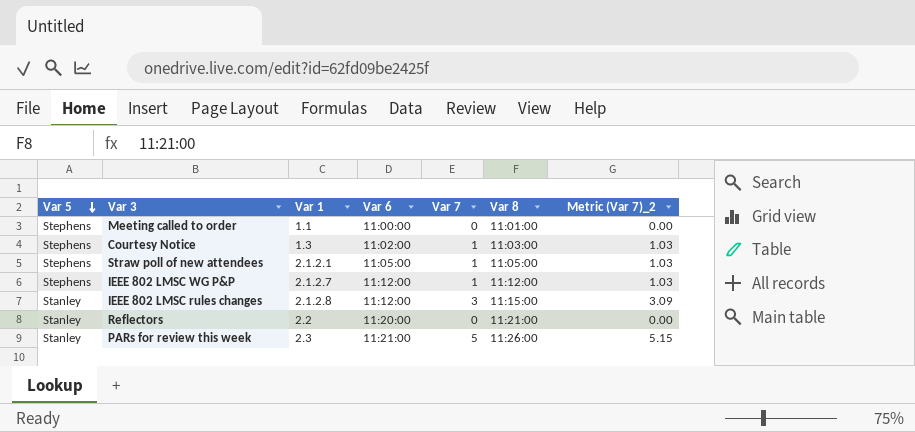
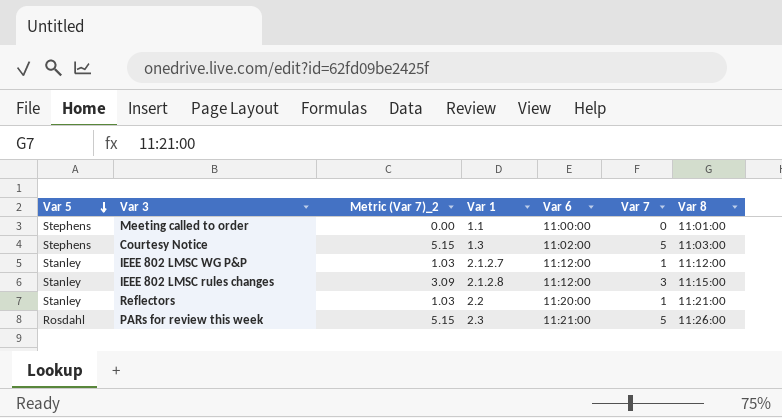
column Metric (Var 7)_2 | position: 7 -> 3
row Straw poll of new attendees: Stephens | 2.1.2.1 | 11:05:00 | 1 | 11:05:00 | 1.03 -> none
Courtesy Notice | Metric (Var 7)_2: 1.03 -> 5.15
Courtesy Notice | Var 7: 1 -> 5
IEEE 802 LMSC WG P&P | Var 5: Stephens -> Stanley
Reflectors | Metric (Var 7)_2: 0.00 -> 1.03
Reflectors | Var 7: 0 -> 1
PARs for review this week | Var 5: Stanley -> Rosdahl

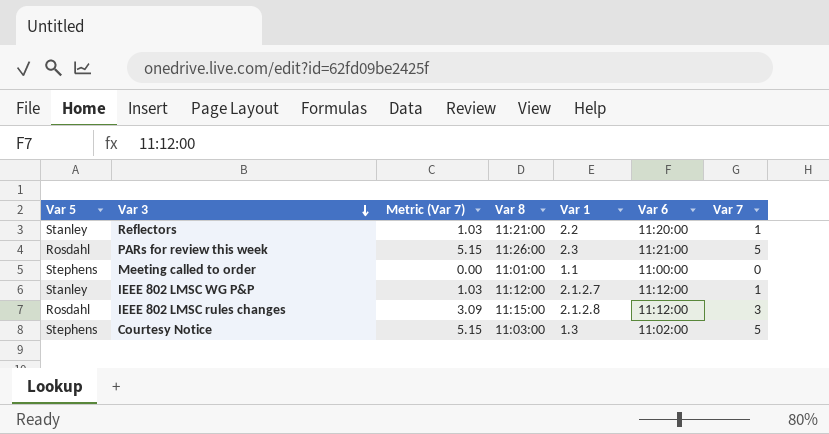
row order: Var 5 descending -> Var 3 descending
column name: Metric (Var 7)_2 -> Metric (Var 7)
column Var 8 | position: 7 -> 4
IEEE 802 LMSC rules changes | Var 5: Stanley -> Rosdahl

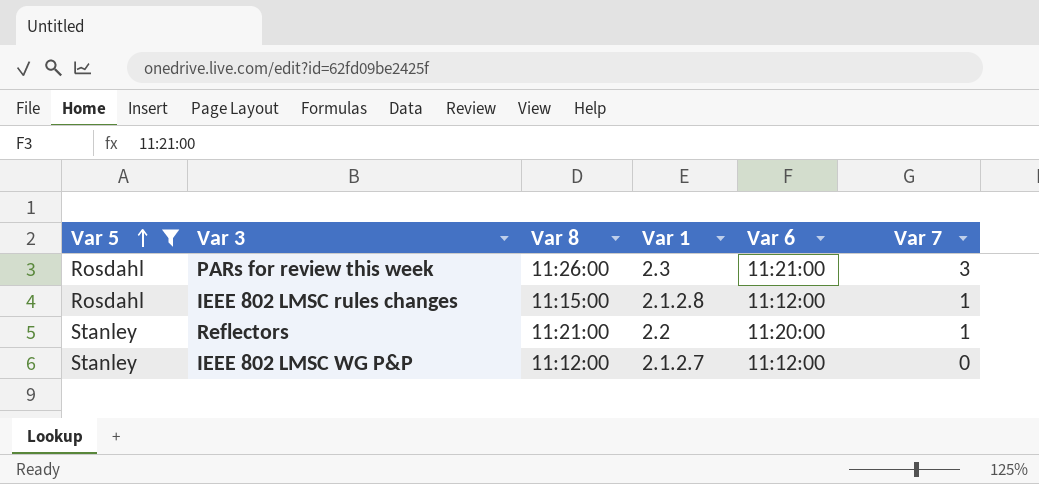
filter: none -> Var 5 != Stephens
row order: Var 3 descending -> Var 5 ascending
column Metric (Var 7) | formula: [Var 7] * 1.03 -> none
PARs for review this week | Var 7: 5 -> 3
IEEE 802 LMSC rules changes | Var 7: 3 -> 1
IEEE 802 LMSC WG P&P | Var 7: 1 -> 0

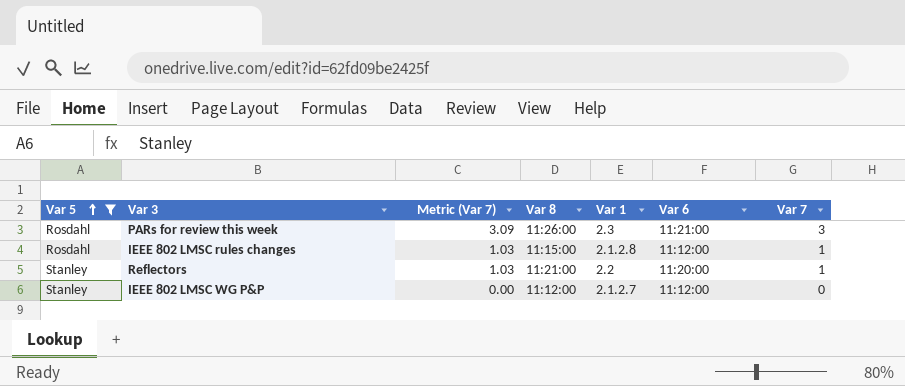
column Metric (Var 7) | formula: none -> [Var 7] * 1.03

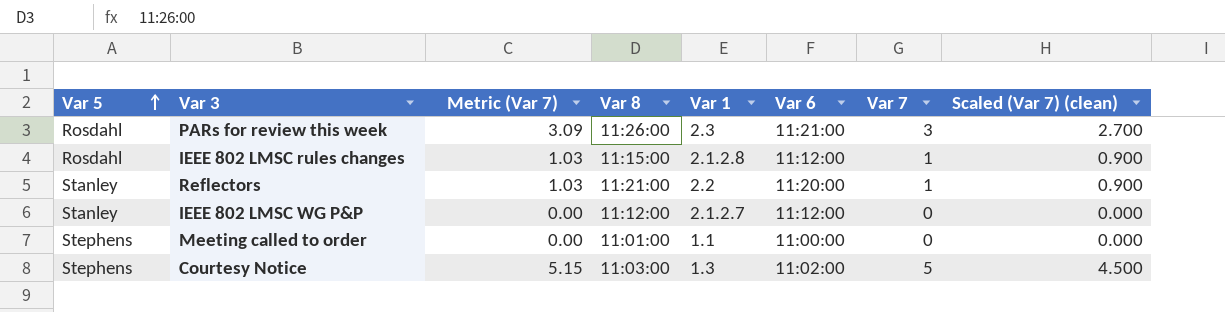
filter: Var 5 != Stephens -> none
column Scaled (Var 7) (clean) | formula: none -> [Var 7] * 0.9

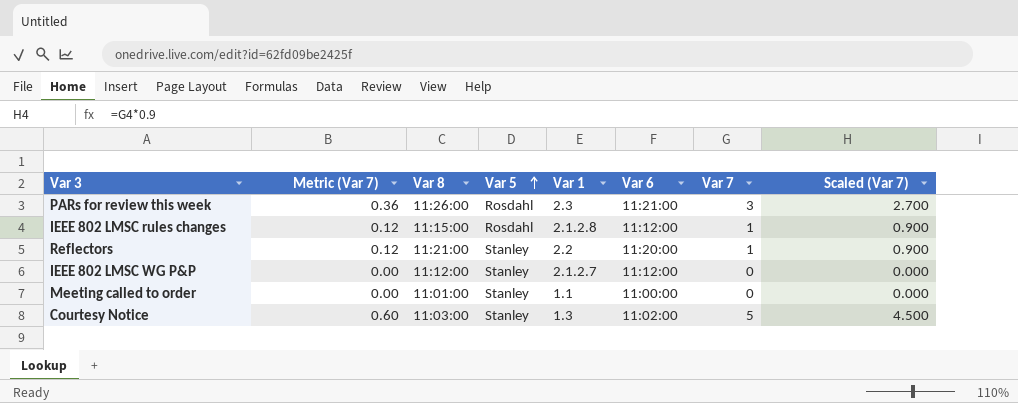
column Metric (Var 7) | formula: [Var 7] * 1.03 -> [Var 7] * 0.12
column Var 5 | position: 1 -> 4
column name: Scaled (Var 7) (clean) -> Scaled (Var 7)
Meeting called to order | Var 5: Stephens -> Stanley
Courtesy Notice | Var 5: Stephens -> Stanley

